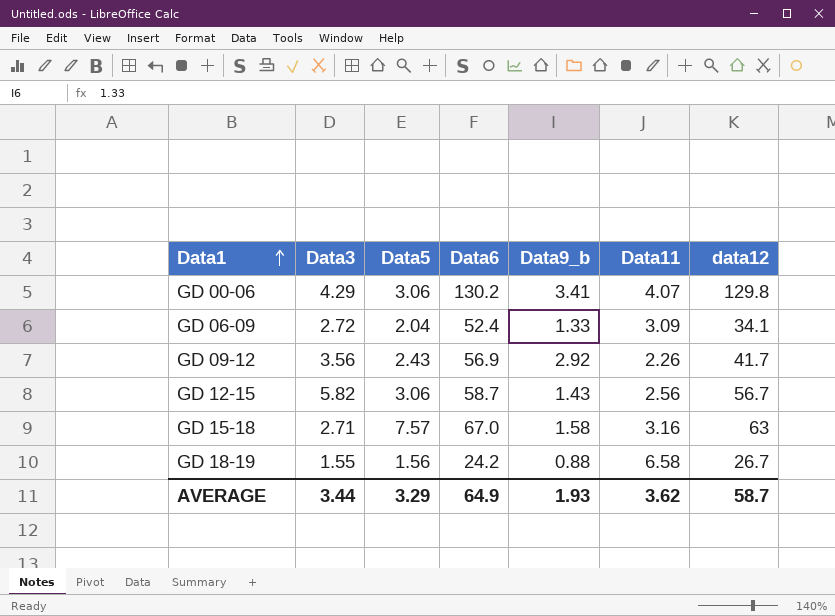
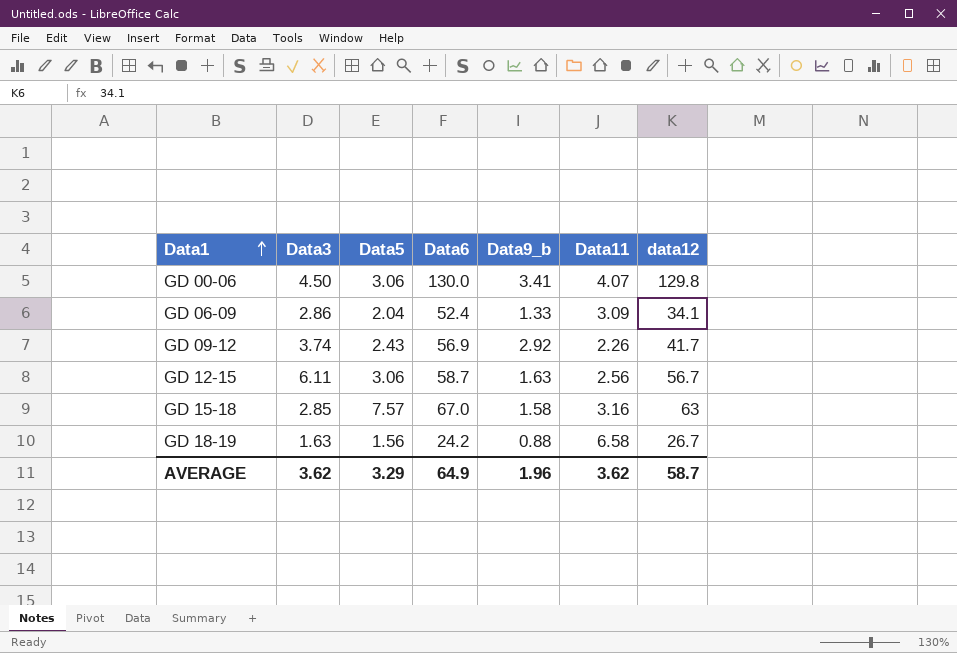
GD 00-06 | Data3: 4.29 -> 4.50
GD 00-06 | Data6: 130.2 -> 130.0
GD 06-09 | Data3: 2.72 -> 2.86
GD 09-12 | Data3: 3.56 -> 3.74
GD 12-15 | Data3: 5.82 -> 6.11
GD 12-15 | Data9_b: 1.43 -> 1.63
GD 15-18 | Data3: 2.71 -> 2.85
GD 18-19 | Data3: 1.55 -> 1.63
AVERAGE | Data3: 3.44 -> 3.62
AVERAGE | Data9_b: 1.93 -> 1.96

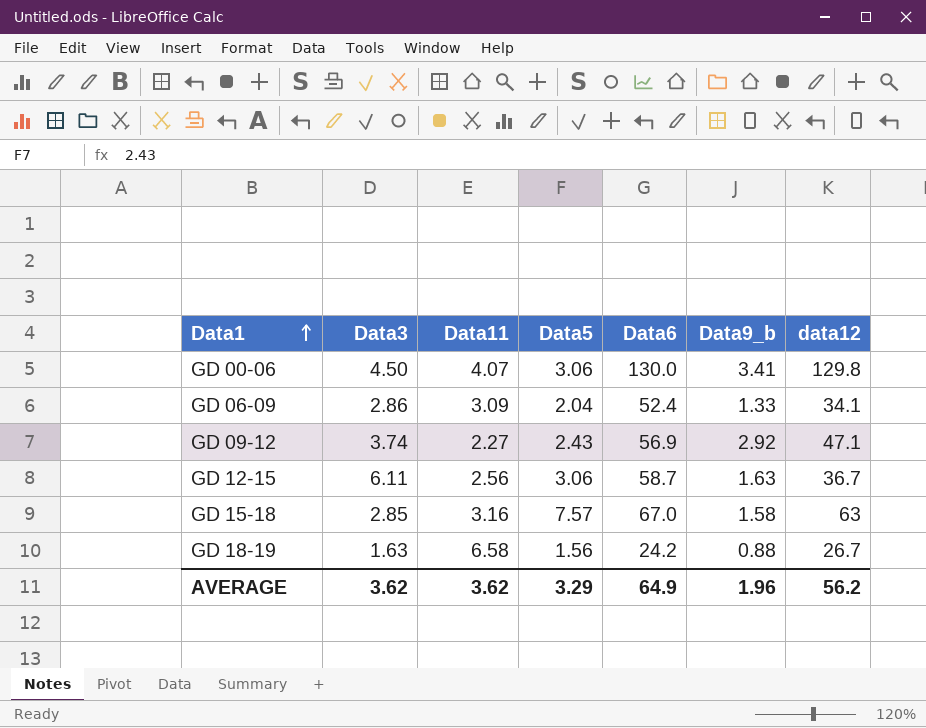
column Data11 | position: 6 -> 3
GD 09-12 | Data11: 2.26 -> 2.27
GD 09-12 | data12: 41.7 -> 47.1
GD 12-15 | data12: 56.7 -> 36.7
AVERAGE | data12: 58.7 -> 56.2

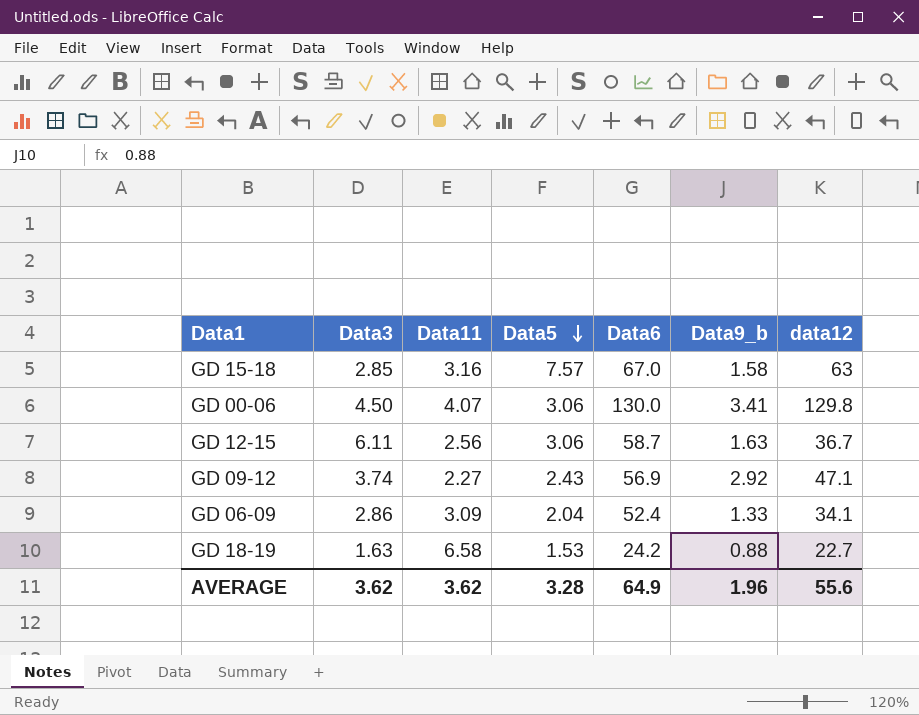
row order: Data1 ascending -> Data5 descending
GD 18-19 | Data5: 1.56 -> 1.53
GD 18-19 | data12: 26.7 -> 22.7
AVERAGE | Data5: 3.29 -> 3.28
AVERAGE | data12: 56.2 -> 55.6

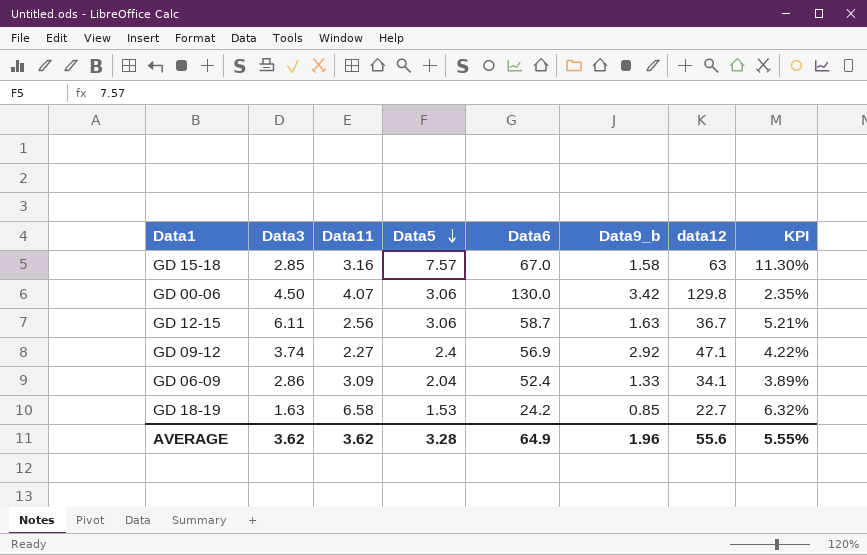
column KPI | formula: none -> [Data5] / [Data6]
GD 00-06 | Data9_b: 3.41 -> 3.42
GD 09-12 | Data5: 2.43 -> 2.4
GD 18-19 | Data9_b: 0.88 -> 0.85

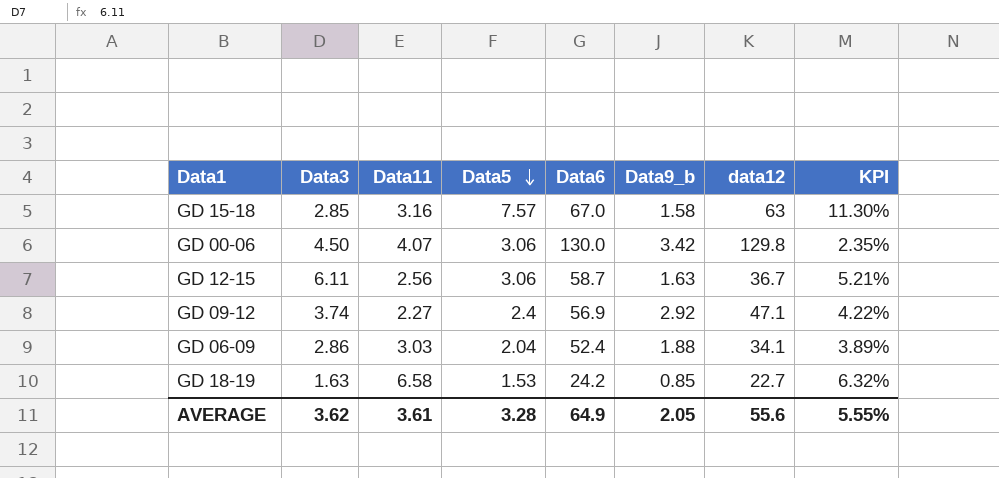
GD 06-09 | Data11: 3.09 -> 3.03
GD 06-09 | Data9_b: 1.33 -> 1.88
AVERAGE | Data11: 3.62 -> 3.61
AVERAGE | Data9_b: 1.96 -> 2.05

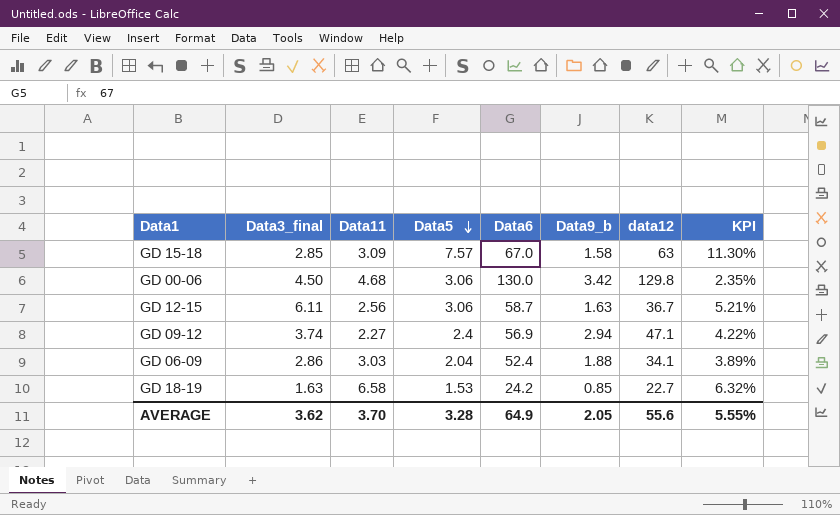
column name: Data3 -> Data3_final
GD 15-18 | Data11: 3.16 -> 3.09
GD 00-06 | Data11: 4.07 -> 4.68
GD 09-12 | Data9_b: 2.92 -> 2.94
AVERAGE | Data11: 3.61 -> 3.70

